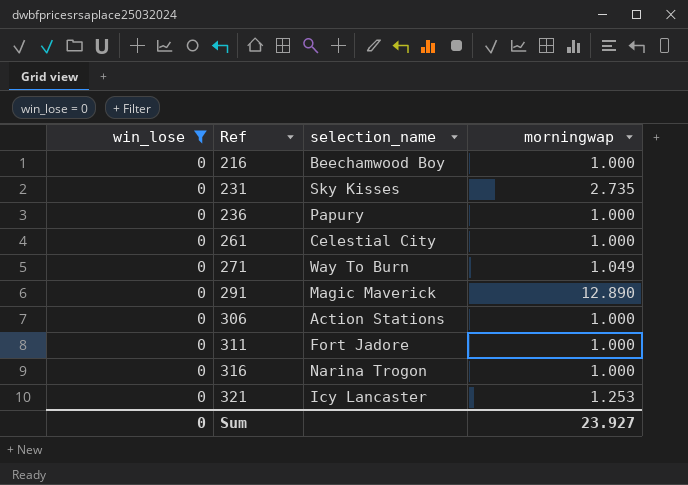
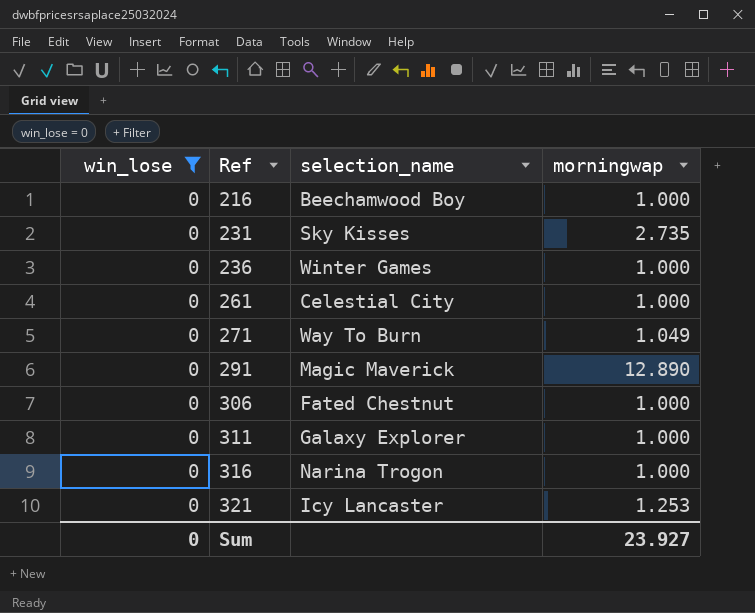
236 | selection_name: Papury -> Winter Games
306 | selection_name: Action Stations -> Fated Chestnut
311 | selection_name: Fort Jadore -> Galaxy Explorer

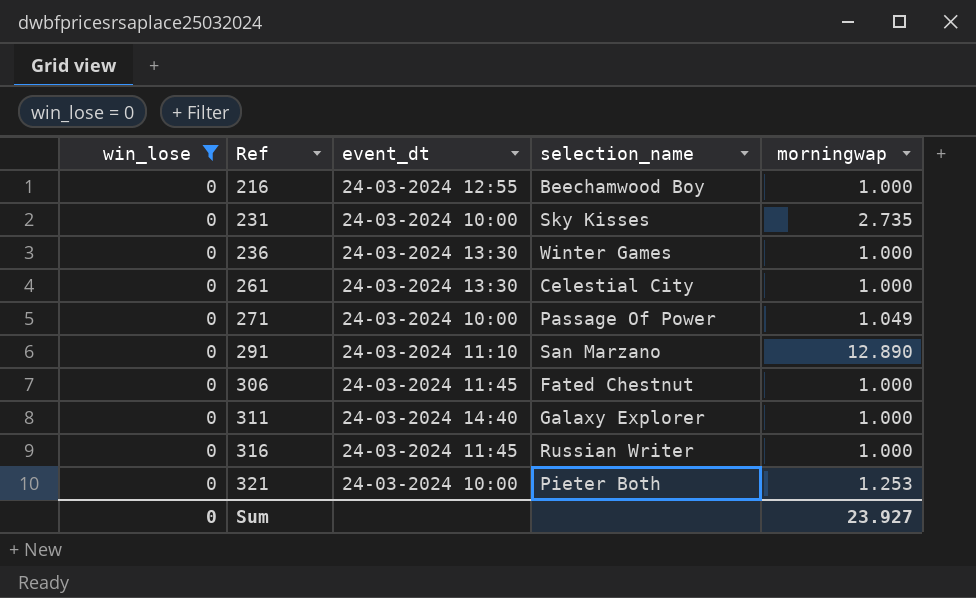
column event_dt | position: none -> 3
271 | selection_name: Way To Burn -> Passage Of Power
291 | selection_name: Magic Maverick -> San Marzano
316 | selection_name: Narina Trogon -> Russian Writer
321 | selection_name: Icy Lancaster -> Pieter Both

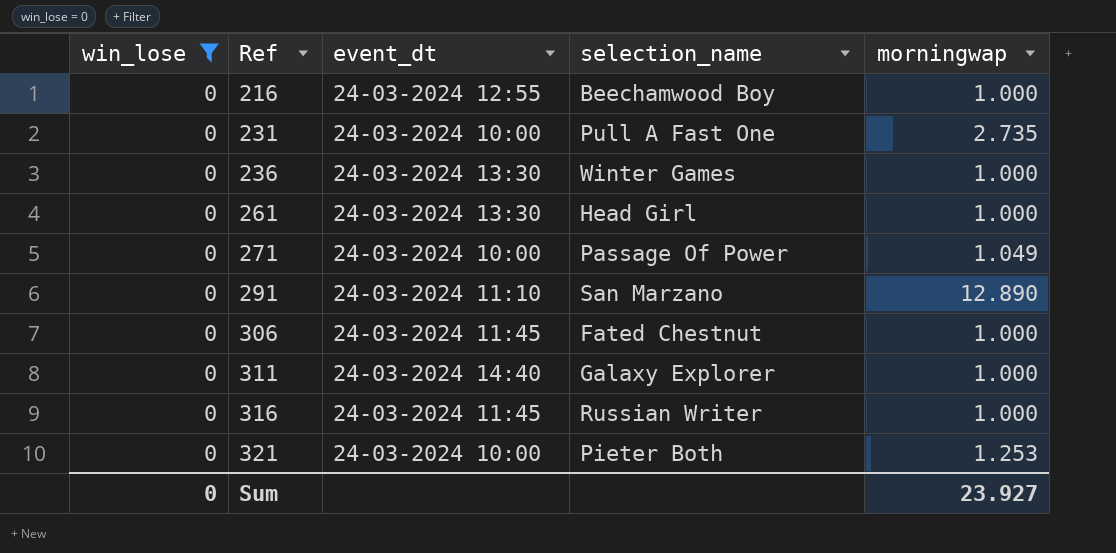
231 | selection_name: Sky Kisses -> Pull A Fast One
261 | selection_name: Celestial City -> Head Girl

